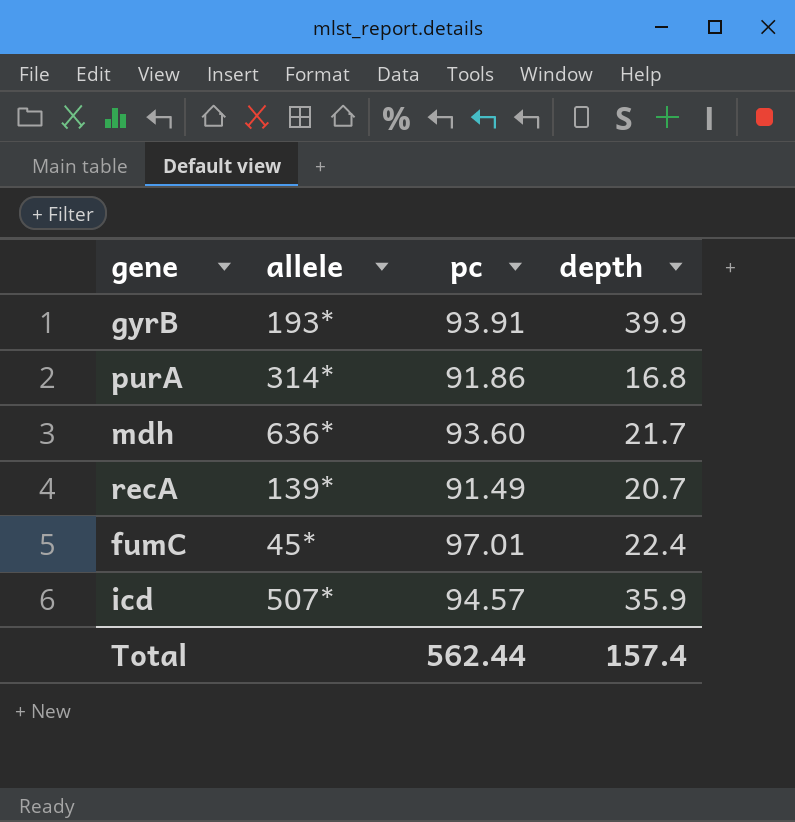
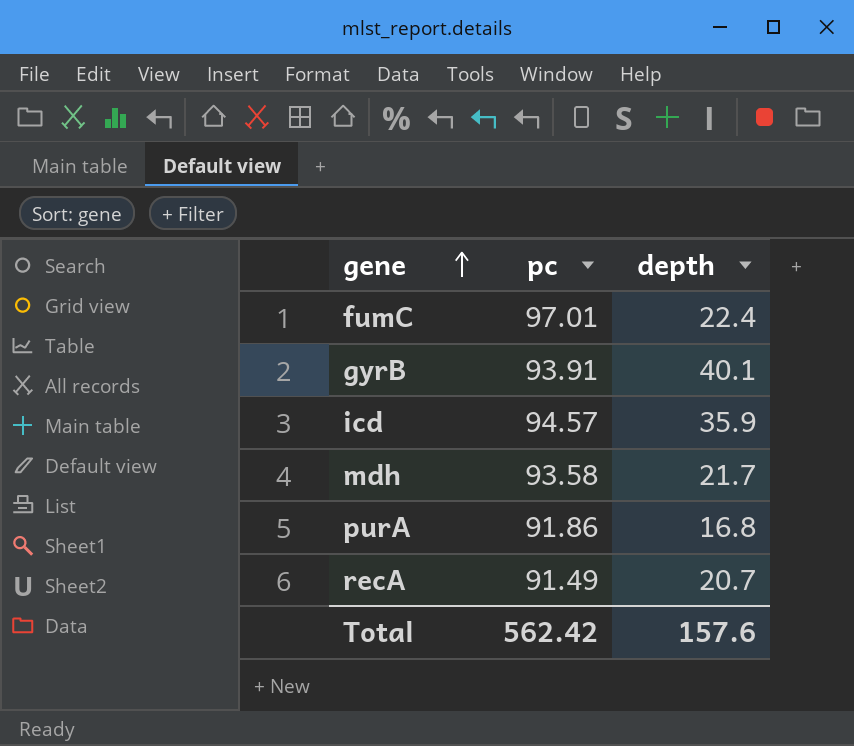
row order: none -> gene ascending
column allele | position: 2 -> none
gyrB | depth: 39.9 -> 40.1
mdh | pc: 93.60 -> 93.58
Total | pc: 562.44 -> 562.42
Total | depth: 157.4 -> 157.6

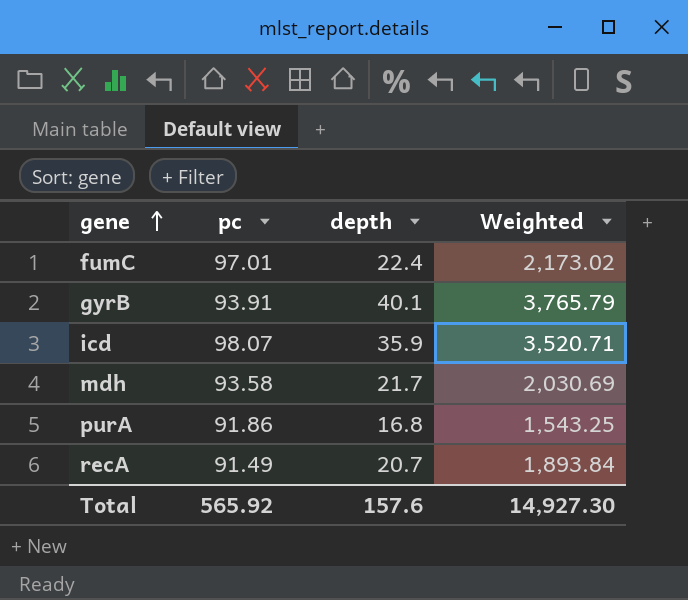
column Weighted | formula: none -> [pc] * [depth]
icd | pc: 94.57 -> 98.07
Total | pc: 562.42 -> 565.92

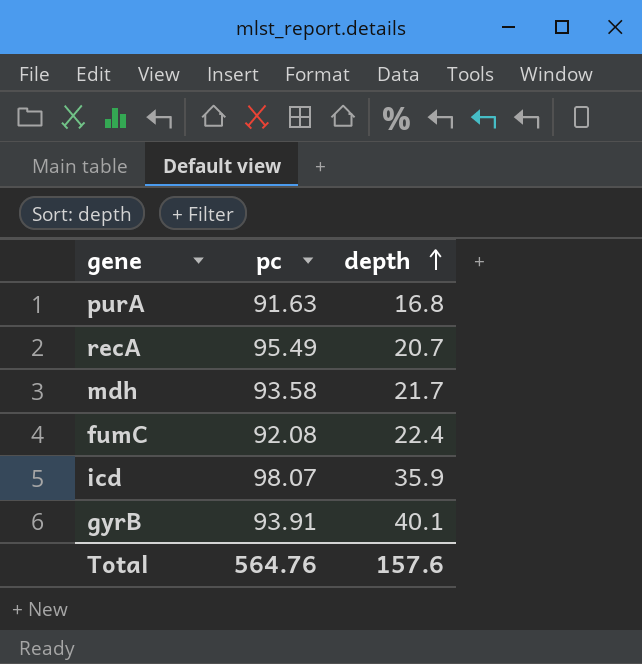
row order: gene ascending -> depth ascending
column Weighted | formula: [pc] * [depth] -> none
purA | pc: 91.86 -> 91.63
recA | pc: 91.49 -> 95.49
fumC | pc: 97.01 -> 92.08
Total | pc: 565.92 -> 564.76

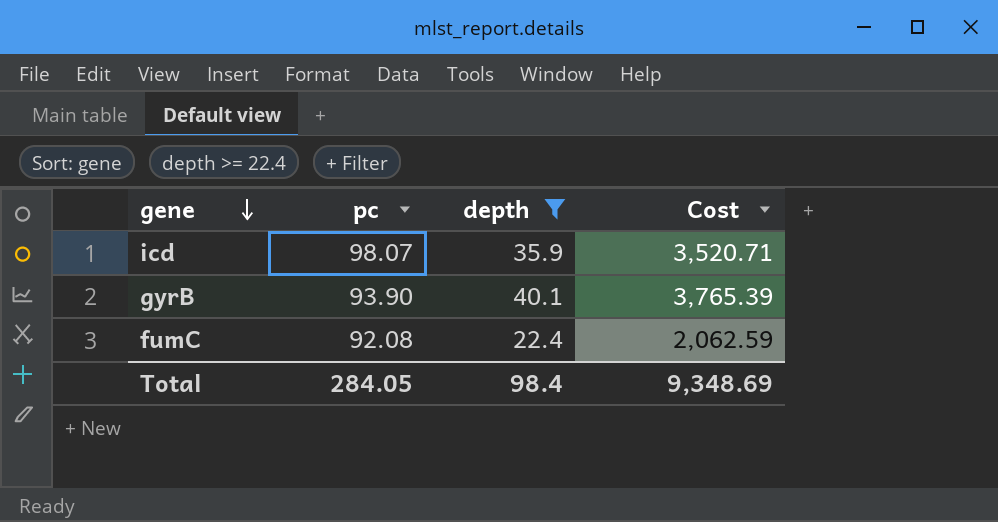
filter: none -> depth >= 22.4
row order: depth ascending -> gene descending
column Cost | formula: none -> [pc] * [depth]
gyrB | pc: 93.91 -> 93.90
Total | pc: 564.76 -> 284.05
Total | depth: 157.6 -> 98.4

